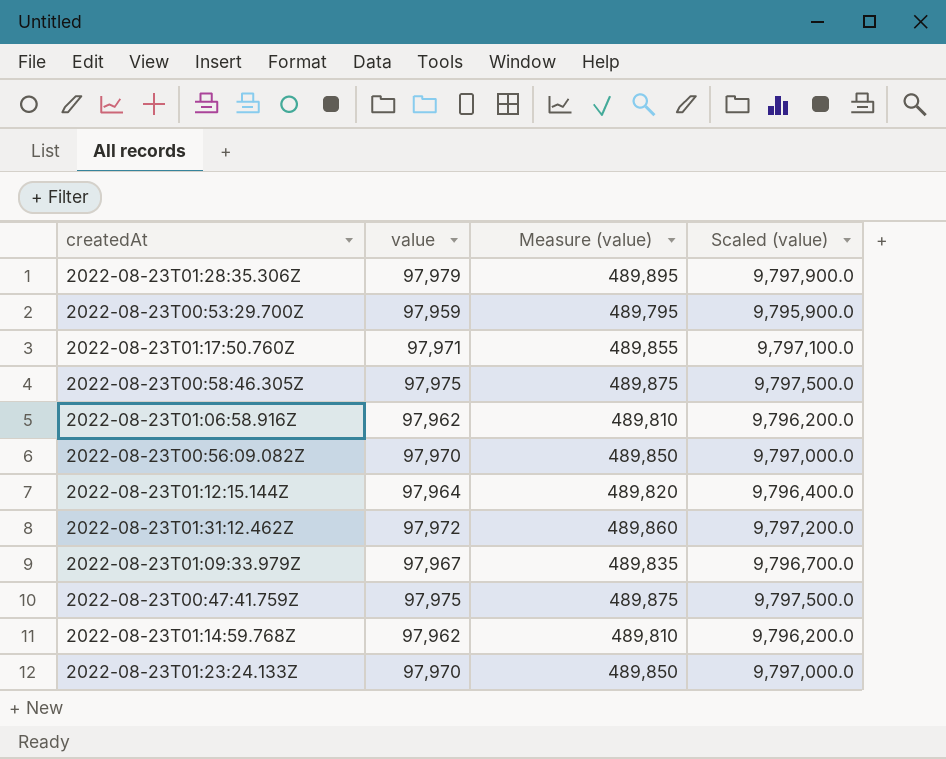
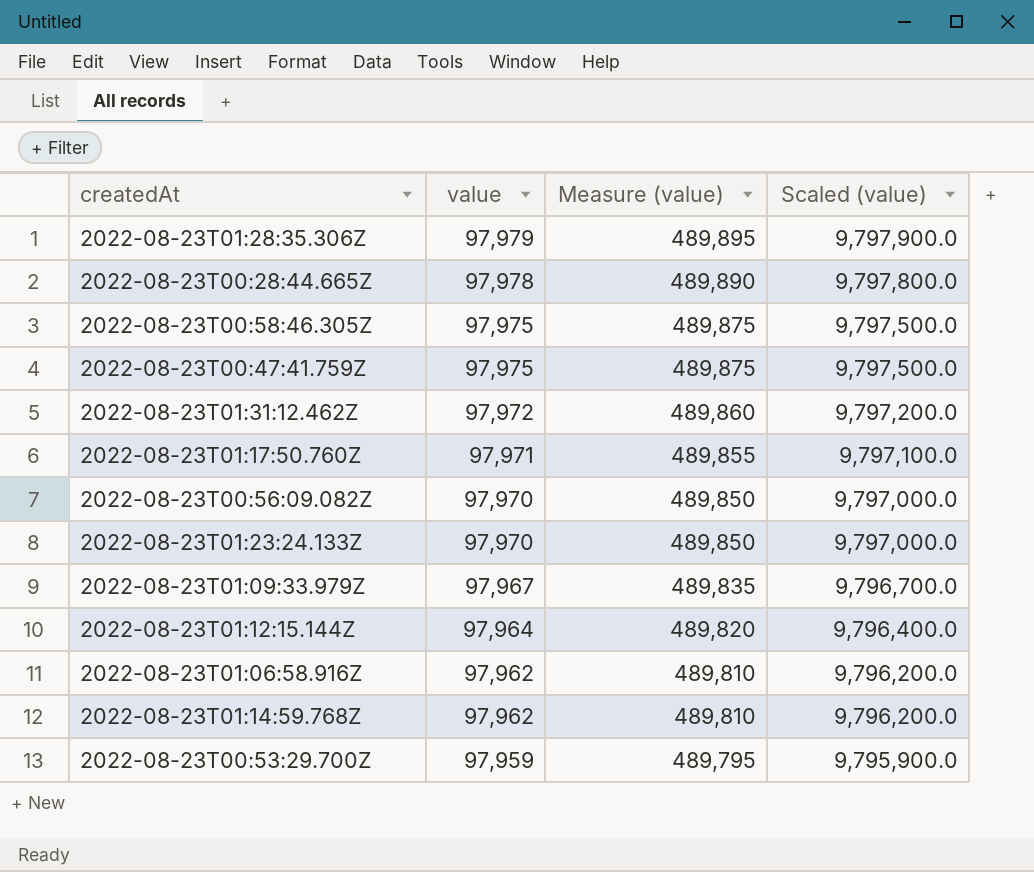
row order: none -> value descending
row 2022-08-23T00:28:44.665Z: none -> 97,978 | 489,890 | 9,797,800.0

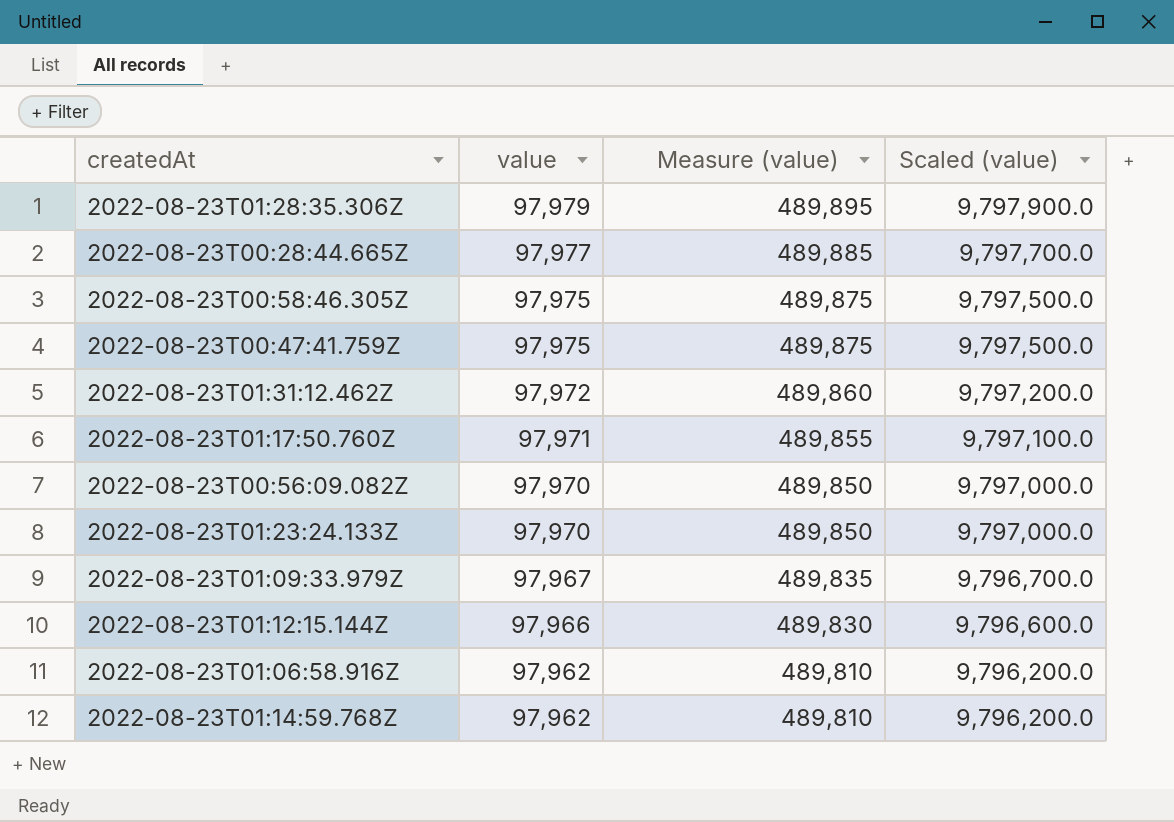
row 2022-08-23T00:53:29.700Z: 97,959 | 489,795 | 9,795,900.0 -> none
2022-08-23T00:28:44.665Z | value: 97,978 -> 97,977
2022-08-23T00:28:44.665Z | Measure (value): 489,890 -> 489,885
2022-08-23T00:28:44.665Z | Scaled (value): 9,797,800.0 -> 9,797,700.0
2022-08-23T01:12:15.144Z | value: 97,964 -> 97,966
2022-08-23T01:12:15.144Z | Measure (value): 489,820 -> 489,830
2022-08-23T01:12:15.144Z | Scaled (value): 9,796,400.0 -> 9,796,600.0

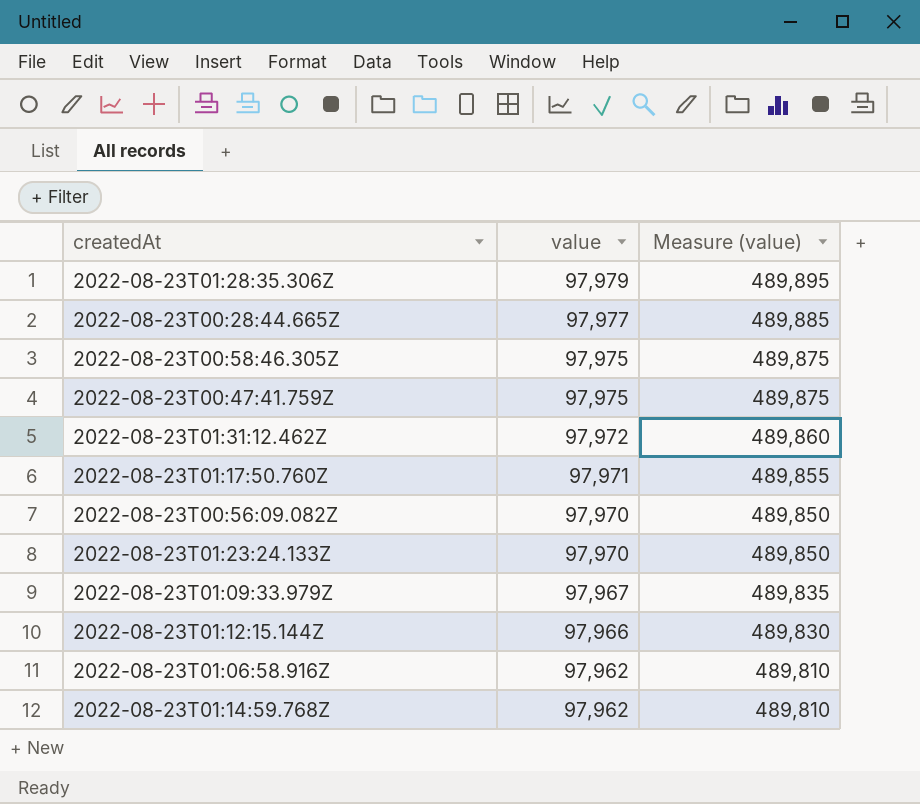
column Scaled (value) | formula: [value] * 100 -> none

